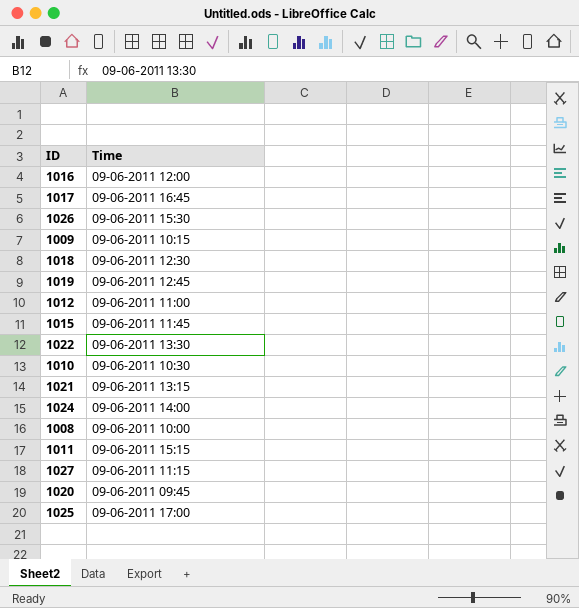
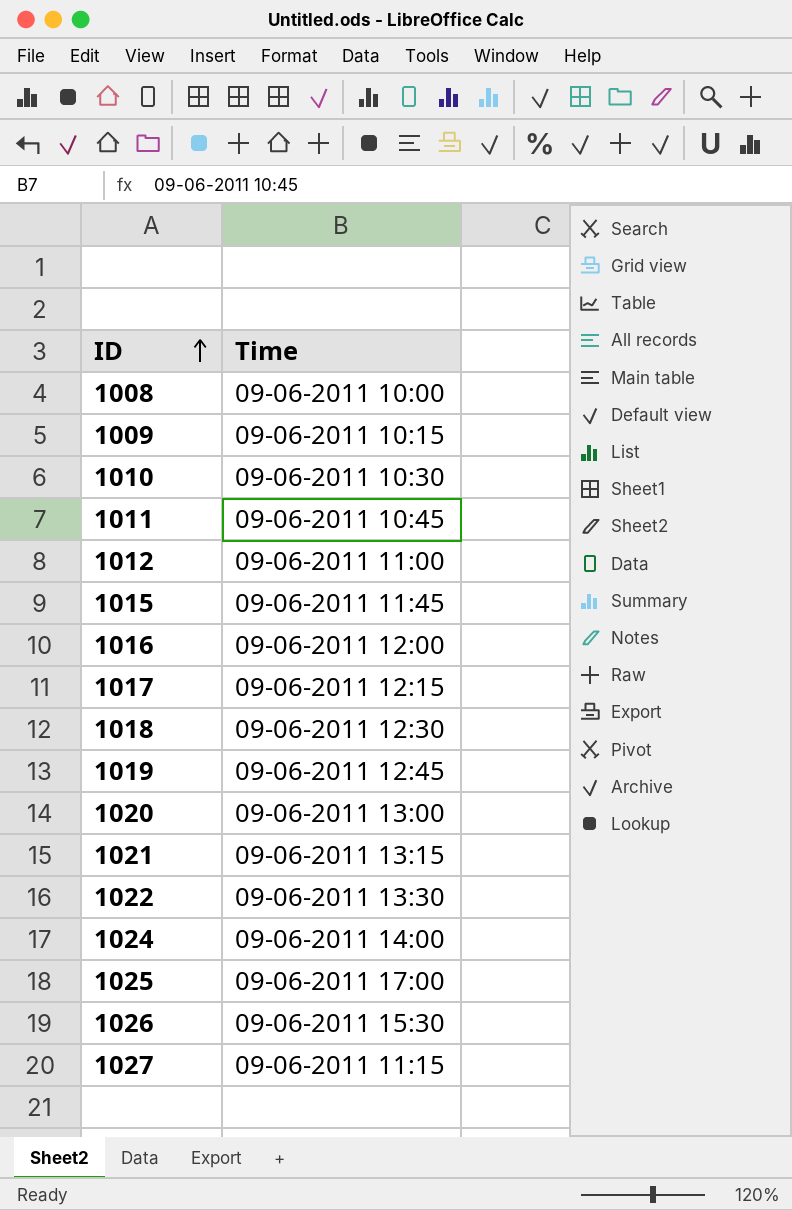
row order: none -> ID ascending
1011 | Time: 09-06-2011 15:15 -> 09-06-2011 10:45
1017 | Time: 09-06-2011 16:45 -> 09-06-2011 12:15
1020 | Time: 09-06-2011 09:45 -> 09-06-2011 13:00

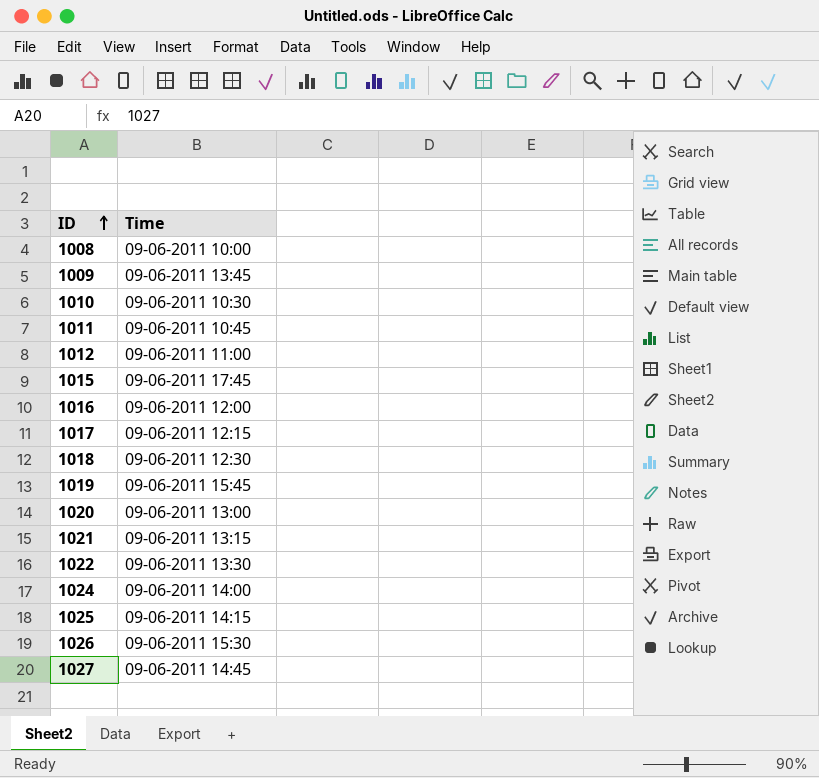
1009 | Time: 09-06-2011 10:15 -> 09-06-2011 13:45
1015 | Time: 09-06-2011 11:45 -> 09-06-2011 17:45
1019 | Time: 09-06-2011 12:45 -> 09-06-2011 15:45
1025 | Time: 09-06-2011 17:00 -> 09-06-2011 14:15
1027 | Time: 09-06-2011 11:15 -> 09-06-2011 14:45

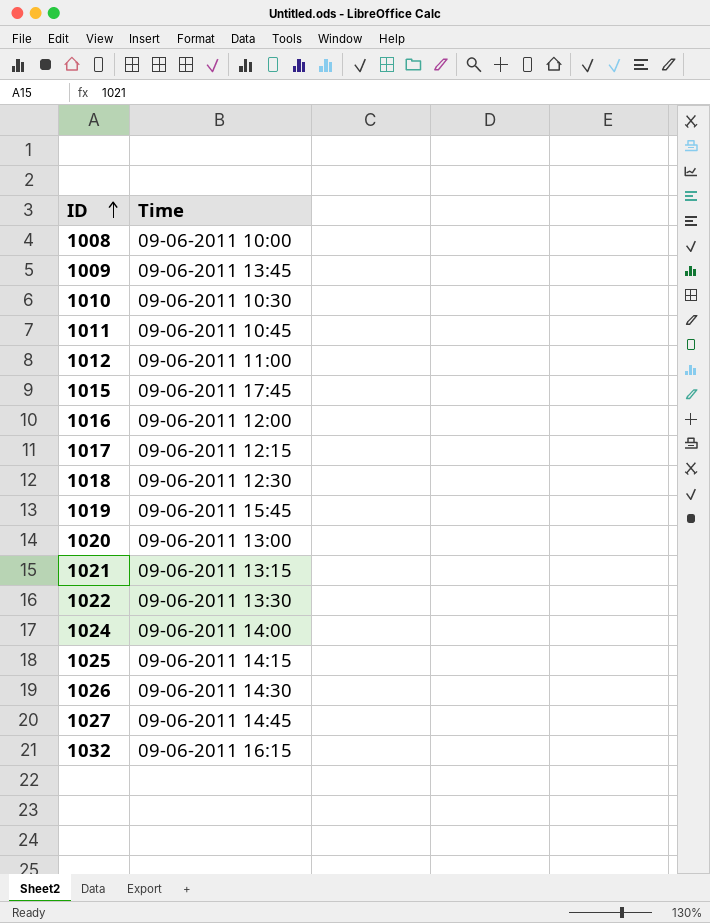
1026 | Time: 09-06-2011 15:30 -> 09-06-2011 14:30
row 1032: none -> 09-06-2011 16:15

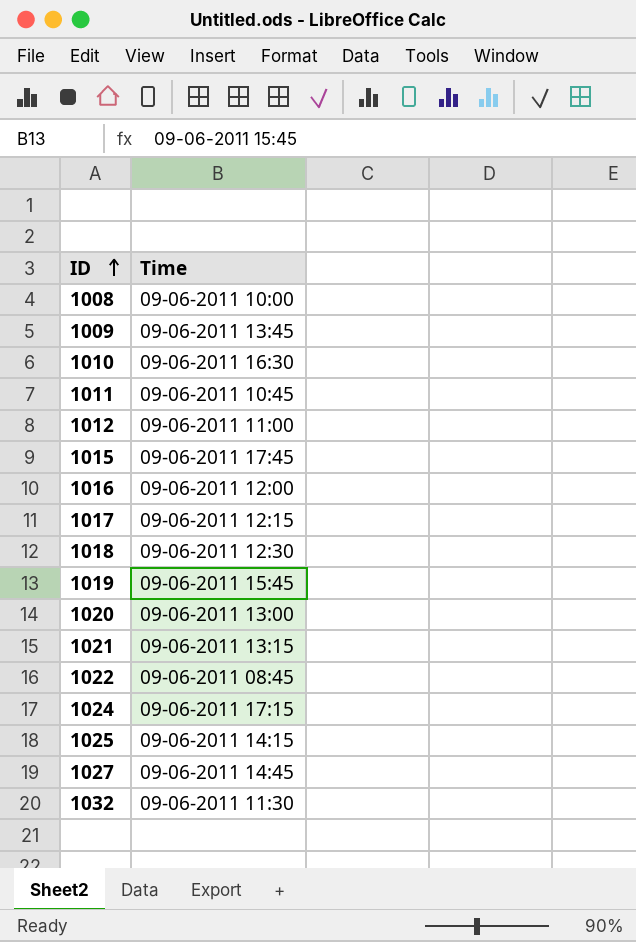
row 1026: 09-06-2011 14:30 -> none
1010 | Time: 09-06-2011 10:30 -> 09-06-2011 16:30
1022 | Time: 09-06-2011 13:30 -> 09-06-2011 08:45
1024 | Time: 09-06-2011 14:00 -> 09-06-2011 17:15
1032 | Time: 09-06-2011 16:15 -> 09-06-2011 11:30

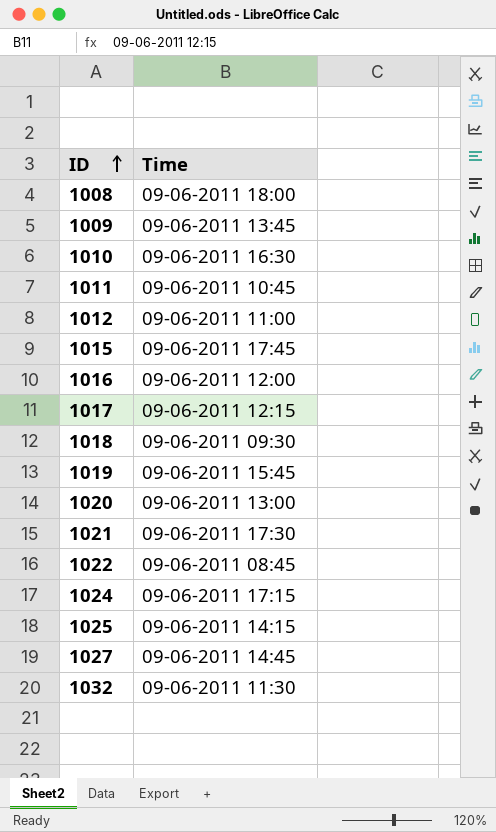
1008 | Time: 09-06-2011 10:00 -> 09-06-2011 18:00
1018 | Time: 09-06-2011 12:30 -> 09-06-2011 09:30
1021 | Time: 09-06-2011 13:15 -> 09-06-2011 17:30

